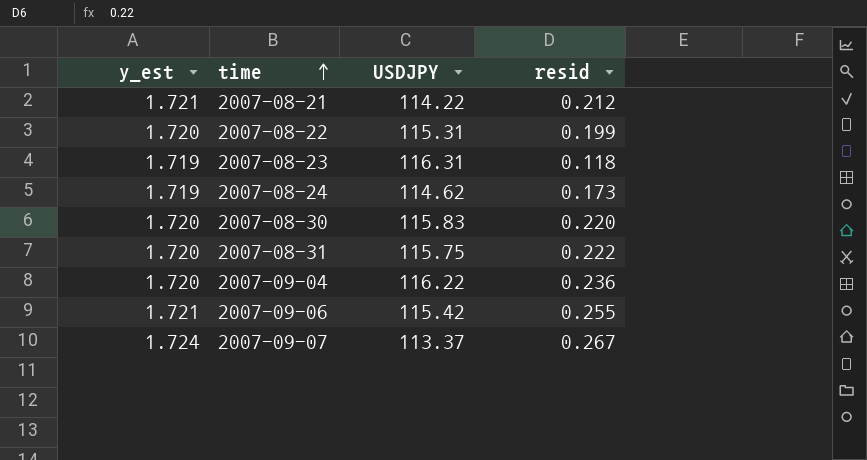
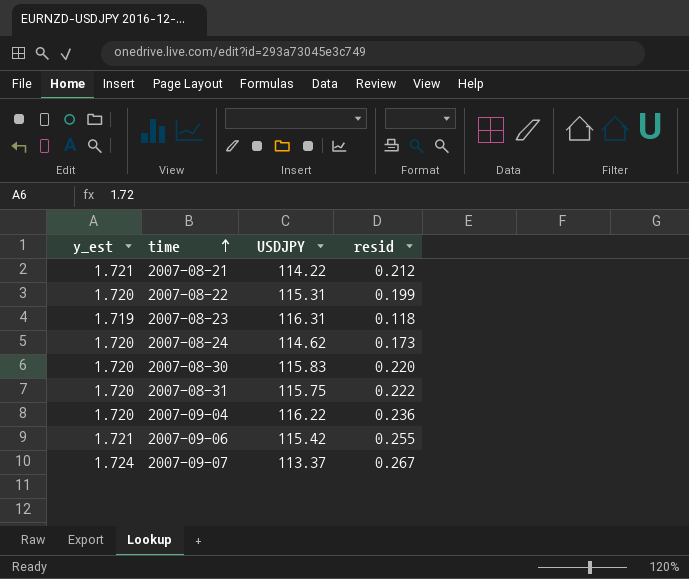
2007-08-24 | y_est: 1.719 -> 1.720

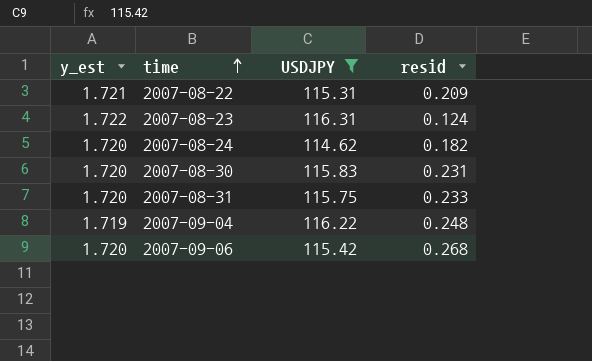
filter: none -> USDJPY >= 114.62
2007-08-22 | y_est: 1.720 -> 1.721
2007-08-22 | resid: 0.199 -> 0.209
2007-08-23 | y_est: 1.719 -> 1.722
2007-08-23 | resid: 0.118 -> 0.124
2007-08-24 | resid: 0.173 -> 0.182
2007-08-30 | resid: 0.220 -> 0.231
2007-08-31 | resid: 0.222 -> 0.233
2007-09-04 | y_est: 1.720 -> 1.719
2007-09-04 | resid: 0.236 -> 0.248
2007-09-06 | y_est: 1.721 -> 1.720
2007-09-06 | resid: 0.255 -> 0.268

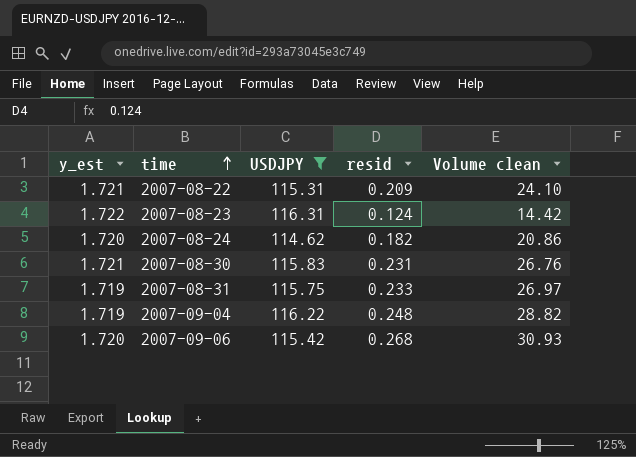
column Volume clean | formula: none -> [USDJPY] * [resid]
2007-08-30 | y_est: 1.720 -> 1.721
2007-08-31 | y_est: 1.720 -> 1.719

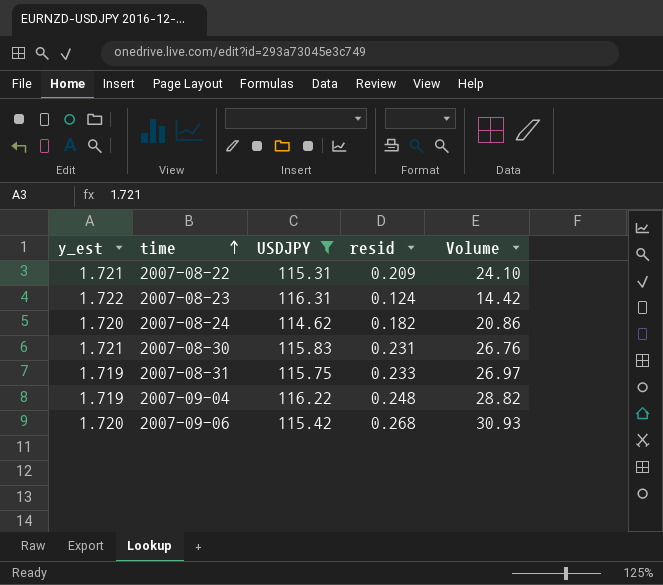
column name: Volume clean -> Volume

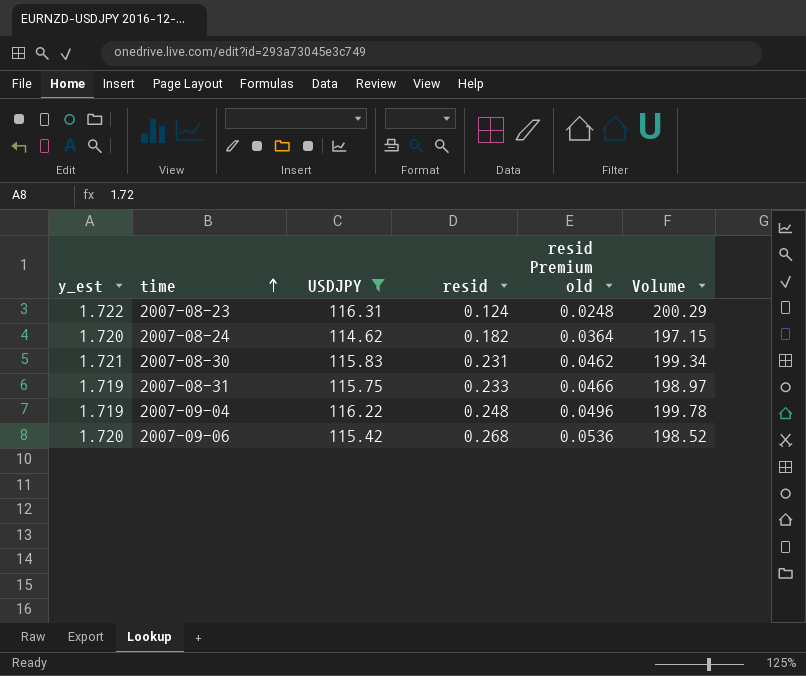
column resid Premium old | formula: none -> [resid] * 0.2
column Volume | formula: [USDJPY] * [resid] -> [y_est] * [USDJPY]
row 2007-08-22: 1.721 | 115.31 | 0.209 | 24.10 -> none

